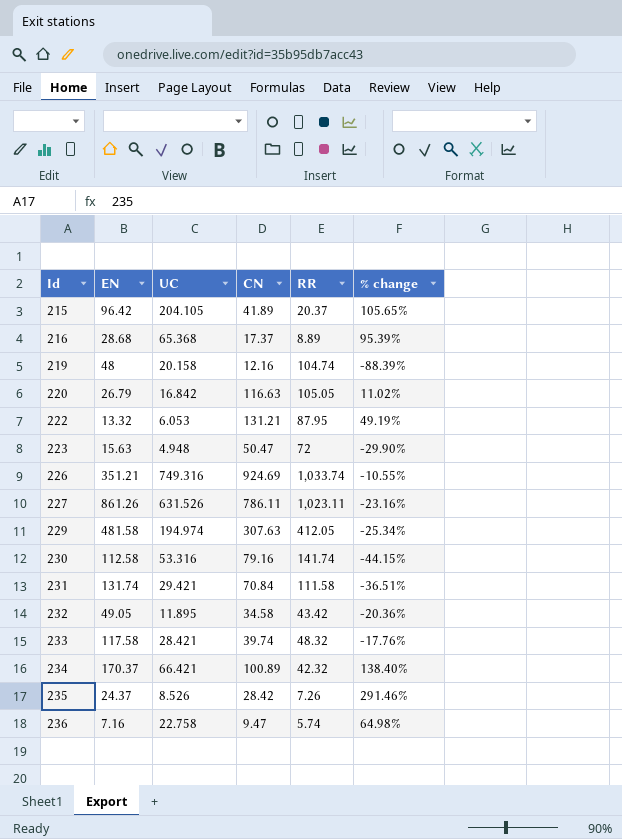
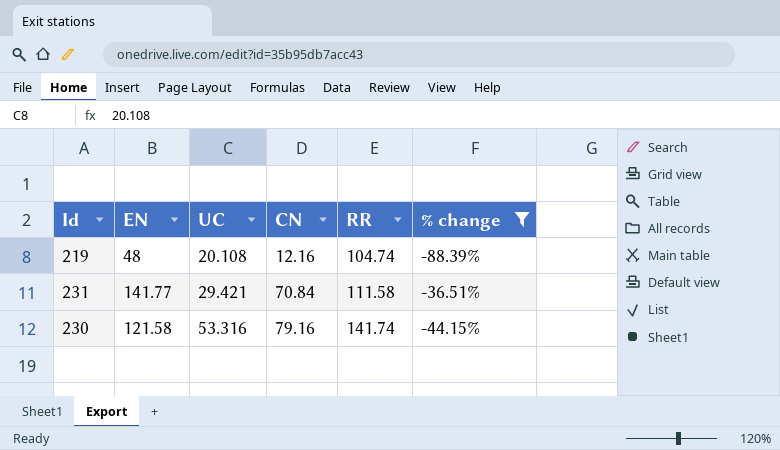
filter: none -> % change <= -36.51%
row order: Id ascending -> UC ascending
219 | UC: 20.158 -> 20.108
231 | EN: 131.74 -> 141.77
230 | EN: 112.58 -> 121.58

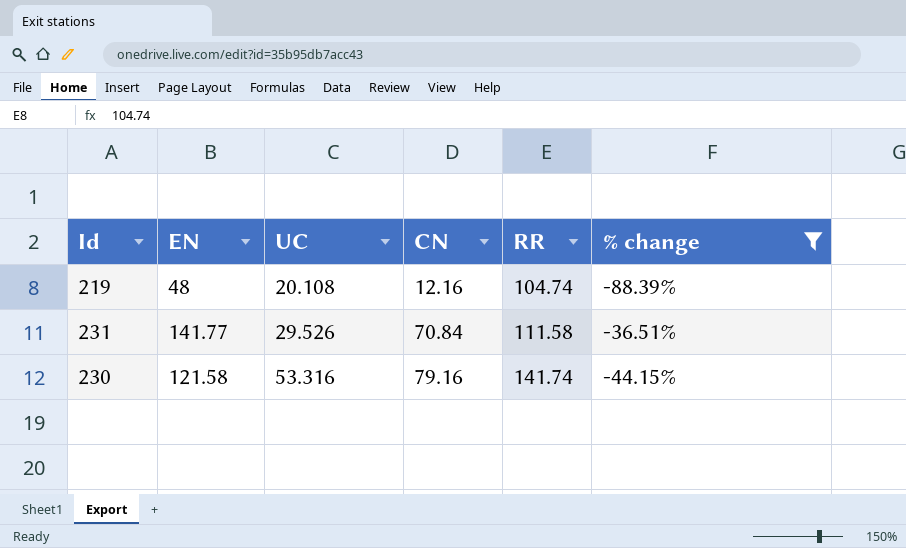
231 | UC: 29.421 -> 29.526

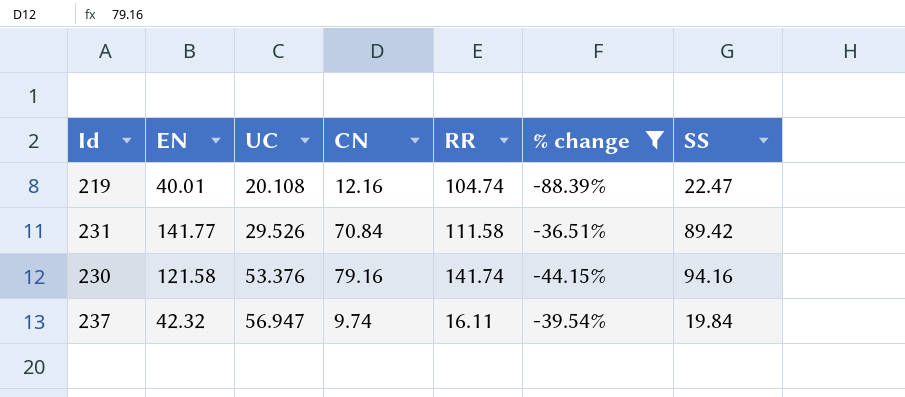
column SS | position: none -> 7
219 | EN: 48 -> 40.01
230 | UC: 53.316 -> 53.376
row 237: none -> 42.32 | 56.947 | 9.74 | 16.11 | -39.54% | 19.84

